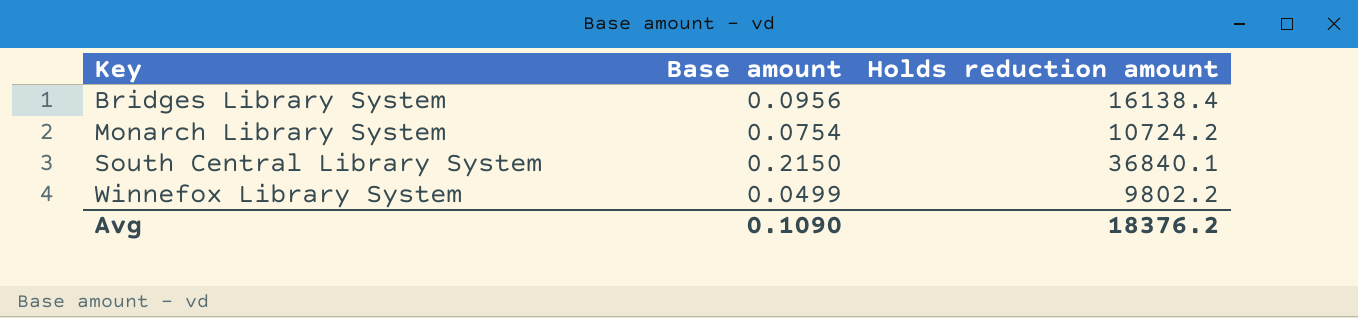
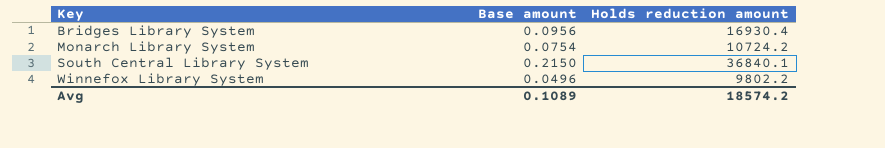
Bridges Library System | Holds reduction amount: 16138.4 -> 16930.4
Winnefox Library System | Base amount: 0.0499 -> 0.0496
Avg | Base amount: 0.1090 -> 0.1089
Avg | Holds reduction amount: 18376.2 -> 18574.2

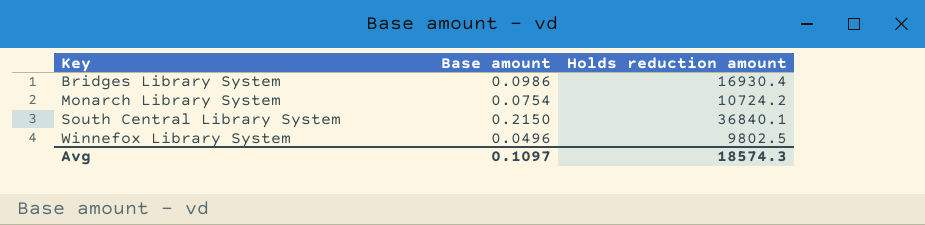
Bridges Library System | Base amount: 0.0956 -> 0.0986
Winnefox Library System | Holds reduction amount: 9802.2 -> 9802.5
Avg | Base amount: 0.1089 -> 0.1097
Avg | Holds reduction amount: 18574.2 -> 18574.3

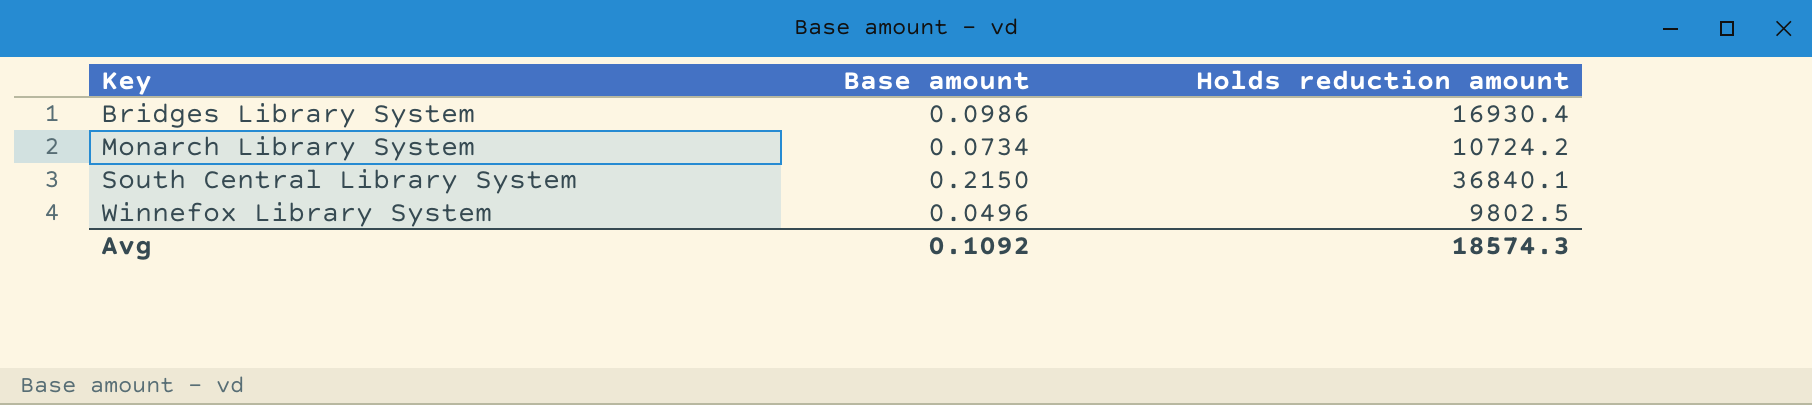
Monarch Library System | Base amount: 0.0754 -> 0.0734
Avg | Base amount: 0.1097 -> 0.1092

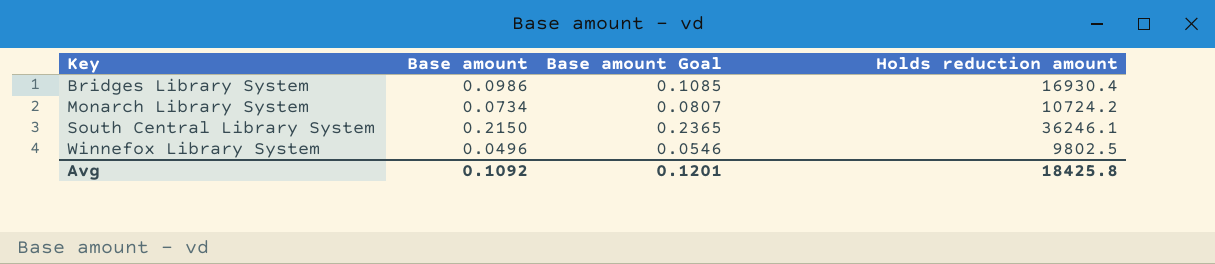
column Base amount Goal | formula: none -> [Base amount] * 1.1
South Central Library System | Holds reduction amount: 36840.1 -> 36246.1
Avg | Holds reduction amount: 18574.3 -> 18425.8

